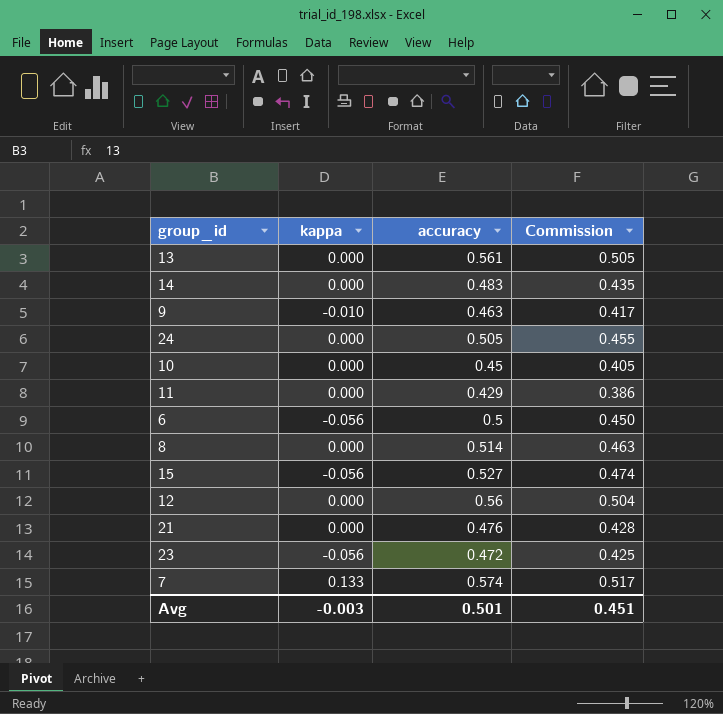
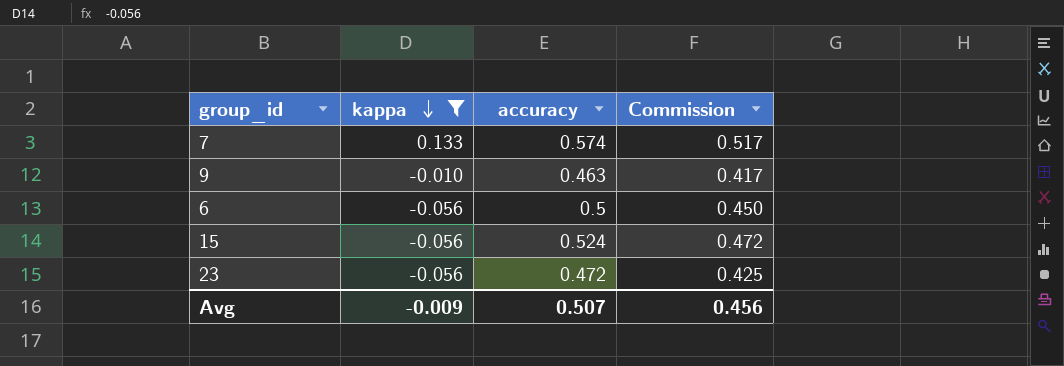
filter: none -> kappa != 0.000
row order: none -> kappa descending
15 | accuracy: 0.527 -> 0.524
15 | Commission: 0.474 -> 0.472
Avg | kappa: -0.003 -> -0.009
Avg | accuracy: 0.501 -> 0.507
Avg | Commission: 0.451 -> 0.456

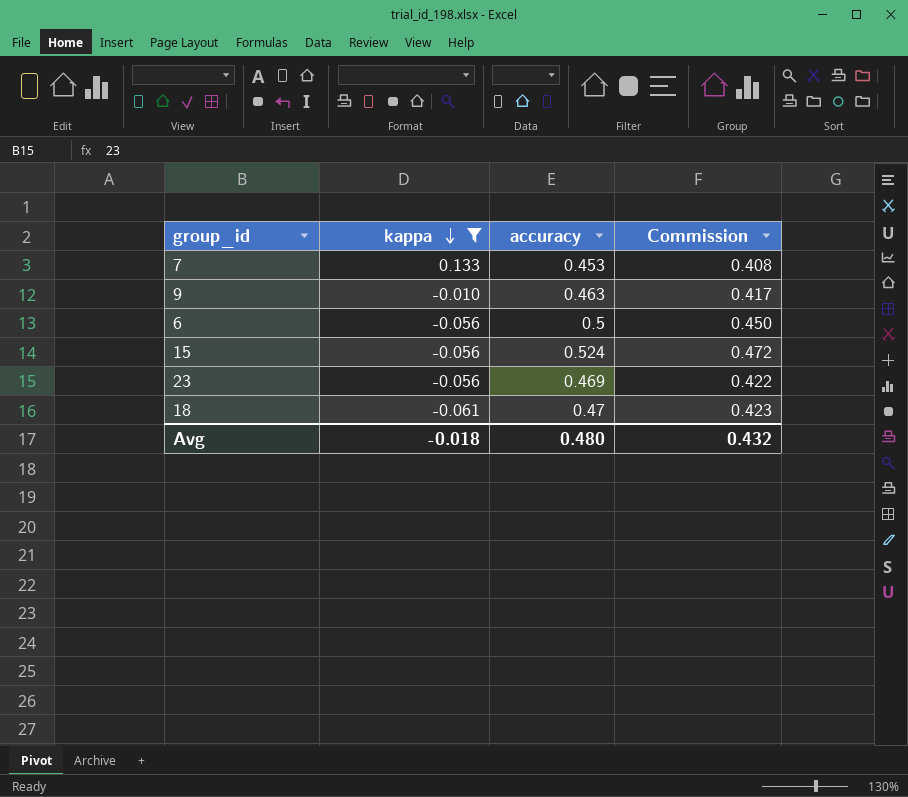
7 | accuracy: 0.574 -> 0.453
7 | Commission: 0.517 -> 0.408
23 | accuracy: 0.472 -> 0.469
23 | Commission: 0.425 -> 0.422
row 18: none -> -0.061 | 0.47 | 0.423
Avg | kappa: -0.009 -> -0.018
Avg | accuracy: 0.507 -> 0.480
Avg | Commission: 0.456 -> 0.432

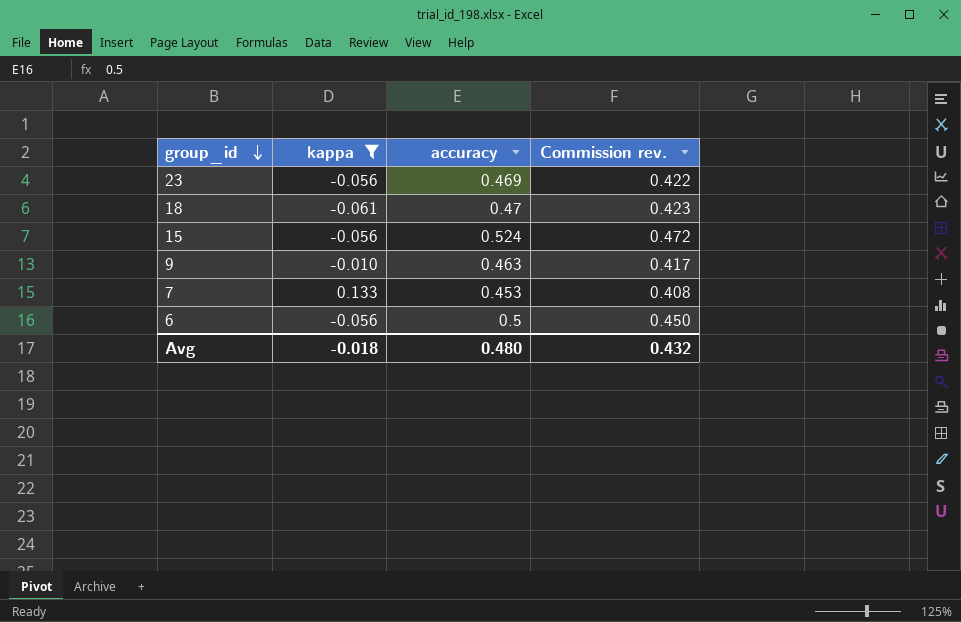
row order: kappa descending -> group_id descending
column name: Commission -> Commission rev.

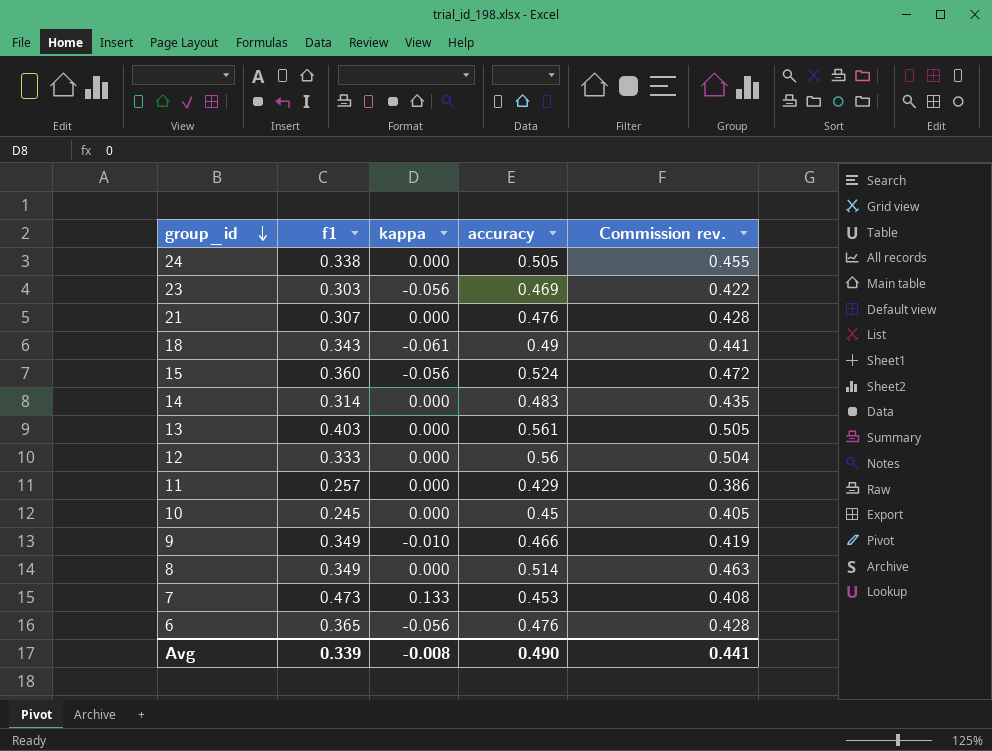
filter: kappa != 0.000 -> none
column f1 | position: none -> 2
18 | accuracy: 0.47 -> 0.49
18 | Commission rev.: 0.423 -> 0.441
9 | accuracy: 0.463 -> 0.466
9 | Commission rev.: 0.417 -> 0.419
6 | accuracy: 0.5 -> 0.476
6 | Commission rev.: 0.450 -> 0.428
Avg | kappa: -0.018 -> -0.008
Avg | accuracy: 0.480 -> 0.490
Avg | Commission rev.: 0.432 -> 0.441

